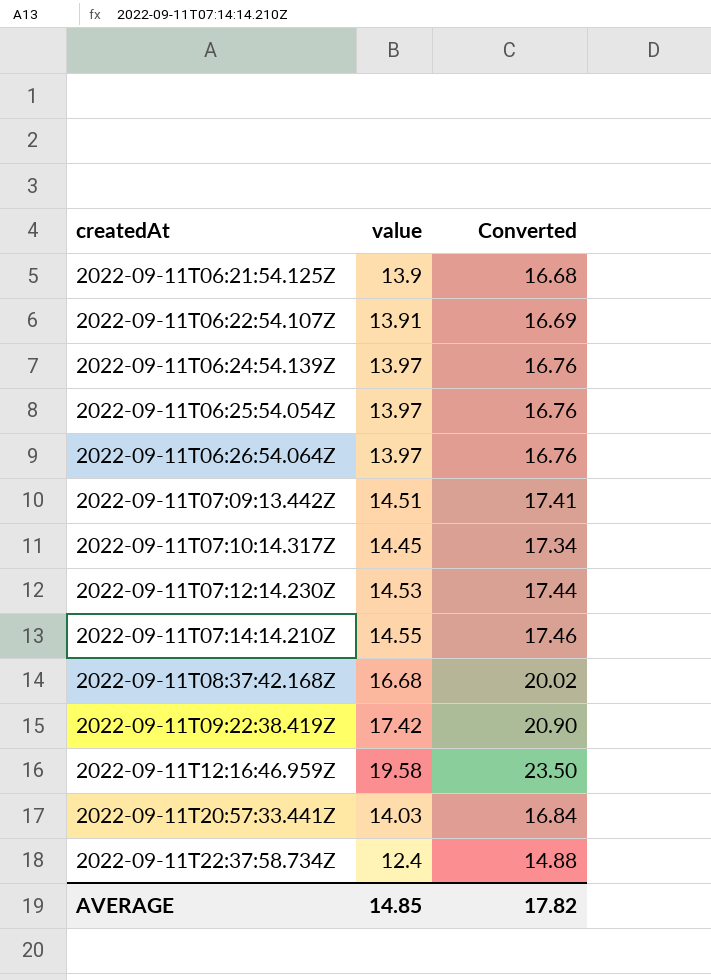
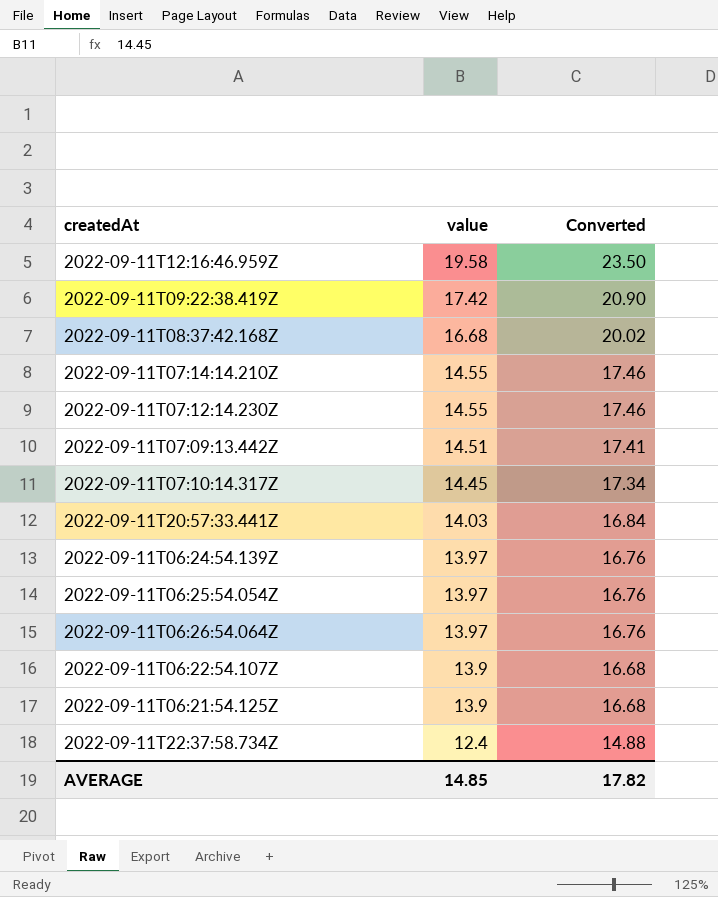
row order: createdAt ascending -> value descending
2022-09-11T07:12:14.230Z | value: 14.53 -> 14.55
2022-09-11T07:12:14.230Z | Converted: 17.44 -> 17.46
2022-09-11T06:22:54.107Z | value: 13.91 -> 13.9
2022-09-11T06:22:54.107Z | Converted: 16.69 -> 16.68

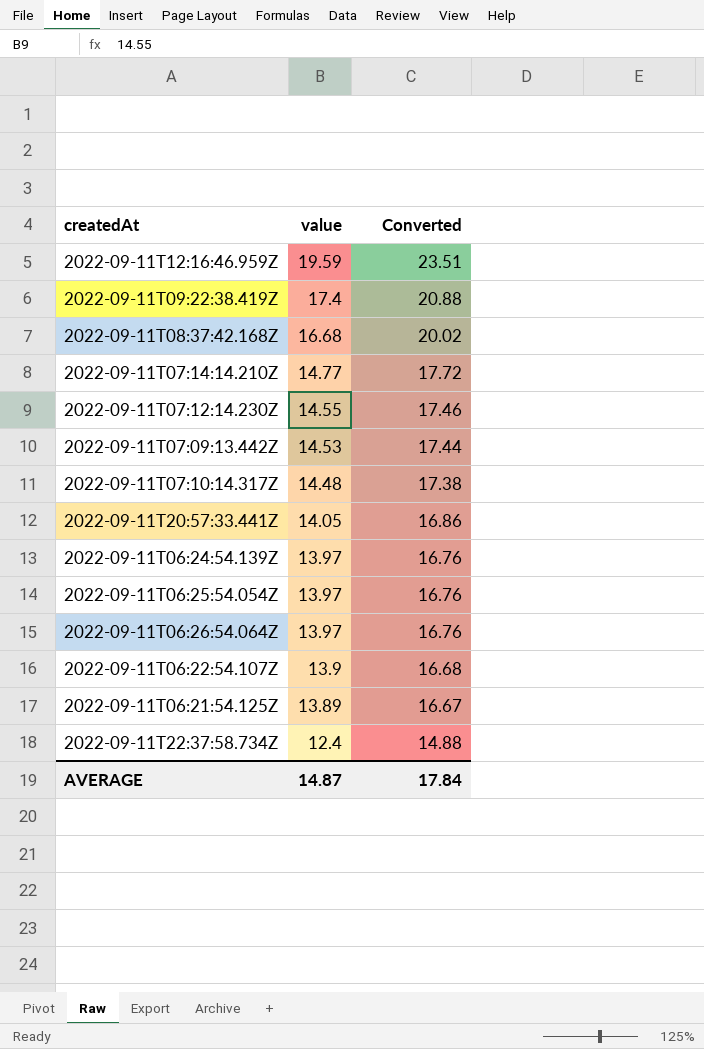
2022-09-11T12:16:46.959Z | value: 19.58 -> 19.59
2022-09-11T12:16:46.959Z | Converted: 23.50 -> 23.51
2022-09-11T09:22:38.419Z | value: 17.42 -> 17.4
2022-09-11T09:22:38.419Z | Converted: 20.90 -> 20.88
2022-09-11T07:14:14.210Z | value: 14.55 -> 14.77
2022-09-11T07:14:14.210Z | Converted: 17.46 -> 17.72
2022-09-11T07:09:13.442Z | value: 14.51 -> 14.53
2022-09-11T07:09:13.442Z | Converted: 17.41 -> 17.44
2022-09-11T07:10:14.317Z | value: 14.45 -> 14.48
2022-09-11T07:10:14.317Z | Converted: 17.34 -> 17.38
2022-09-11T20:57:33.441Z | value: 14.03 -> 14.05
2022-09-11T20:57:33.441Z | Converted: 16.84 -> 16.86
2022-09-11T06:21:54.125Z | value: 13.9 -> 13.89
2022-09-11T06:21:54.125Z | Converted: 16.68 -> 16.67
AVERAGE | value: 14.85 -> 14.87
AVERAGE | Converted: 17.82 -> 17.84

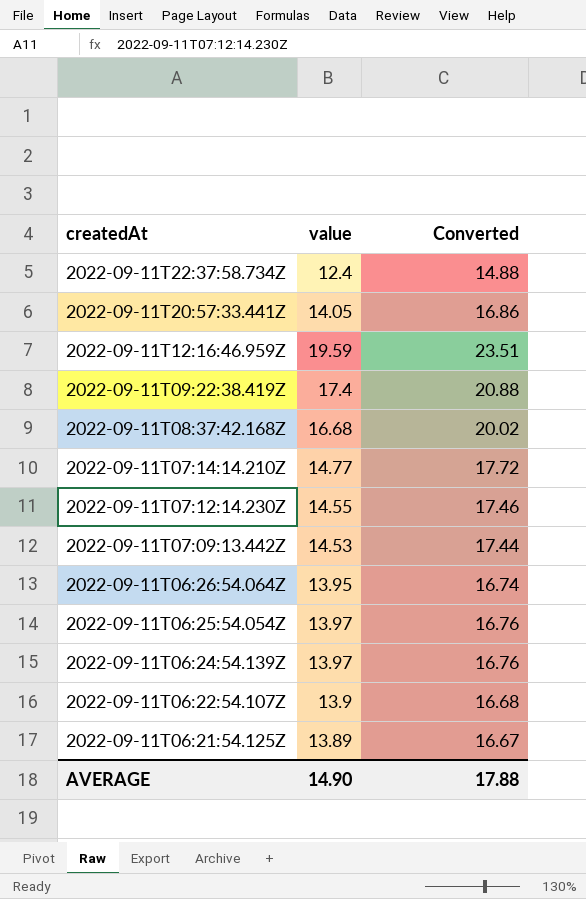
row order: value descending -> createdAt descending
row 2022-09-11T07:10:14.317Z: 14.48 | 17.38 -> none
2022-09-11T06:26:54.064Z | value: 13.97 -> 13.95
2022-09-11T06:26:54.064Z | Converted: 16.76 -> 16.74
AVERAGE | value: 14.87 -> 14.90
AVERAGE | Converted: 17.84 -> 17.88

